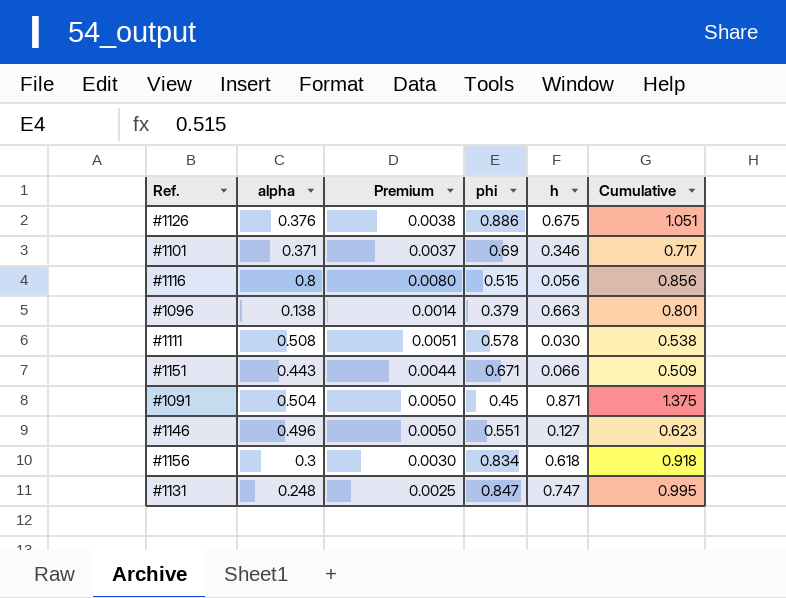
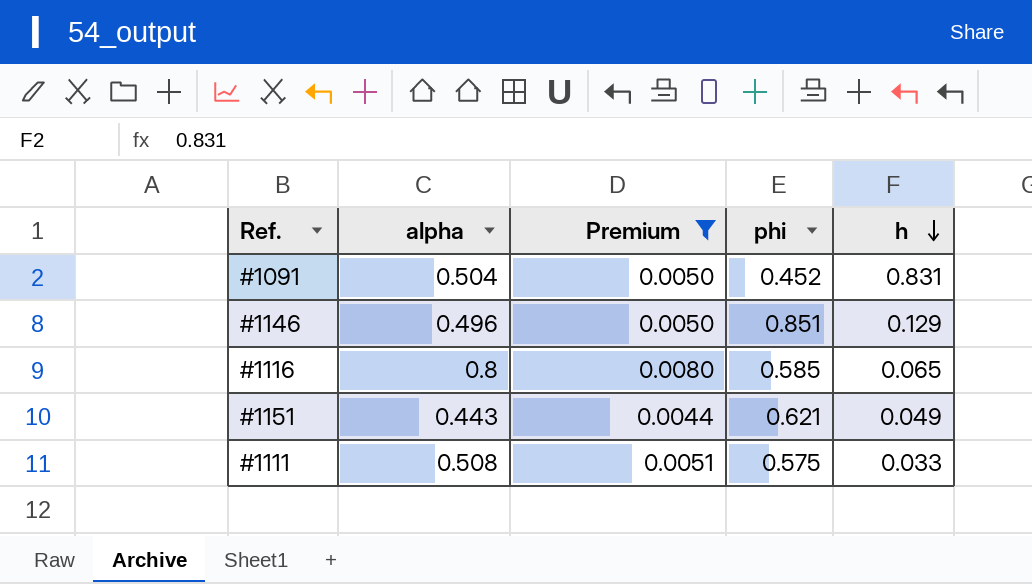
filter: none -> Premium >= 0.0044
row order: none -> h descending
column Cumulative | formula: [alpha] + [h] -> none
#1091 | phi: 0.45 -> 0.452
#1091 | h: 0.871 -> 0.831
#1146 | phi: 0.551 -> 0.851
#1146 | h: 0.127 -> 0.129
#1116 | phi: 0.515 -> 0.585
#1116 | h: 0.056 -> 0.065
#1151 | phi: 0.671 -> 0.621
#1151 | h: 0.066 -> 0.049
#1111 | phi: 0.578 -> 0.575
#1111 | h: 0.030 -> 0.033

